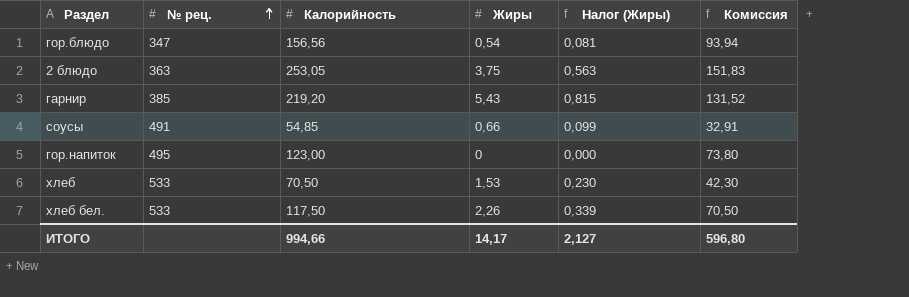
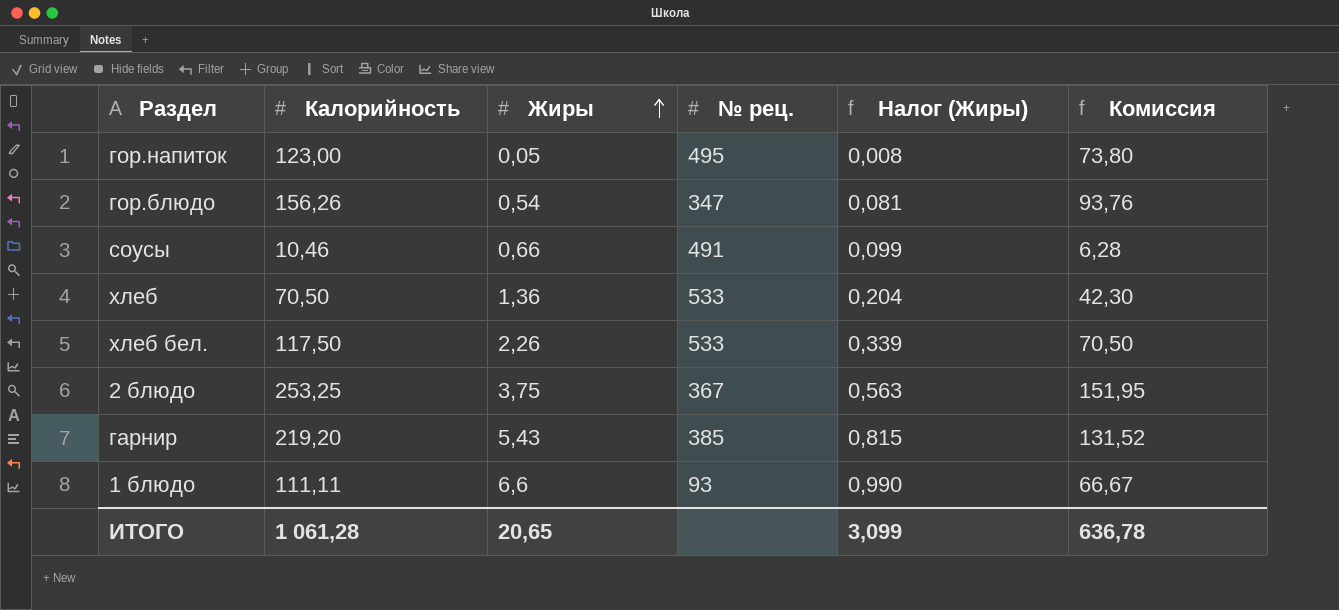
row order: № рец. ascending -> Жиры ascending
column № рец. | position: 2 -> 4
гор.напиток | Жиры: 0 -> 0,05
гор.напиток | Налог (Жиры): 0,000 -> 0,008
гор.блюдо | Калорийность: 156,56 -> 156,26
гор.блюдо | Комиссия: 93,94 -> 93,76
соусы | Калорийность: 54,85 -> 10,46
соусы | Комиссия: 32,91 -> 6,28
хлеб | Жиры: 1,53 -> 1,36
хлеб | Налог (Жиры): 0,230 -> 0,204
2 блюдо | Калорийность: 253,05 -> 253,25
2 блюдо | № рец.: 363 -> 367
2 блюдо | Комиссия: 151,83 -> 151,95
row 1 блюдо: none -> 111,11 | 6,6 | 93 | 0,990 | 66,67
ИТОГО | Калорийность: 994,66 -> 1 061,28
ИТОГО | Жиры: 14,17 -> 20,65
ИТОГО | Налог (Жиры): 2,127 -> 3,099
ИТОГО | Комиссия: 596,80 -> 636,78

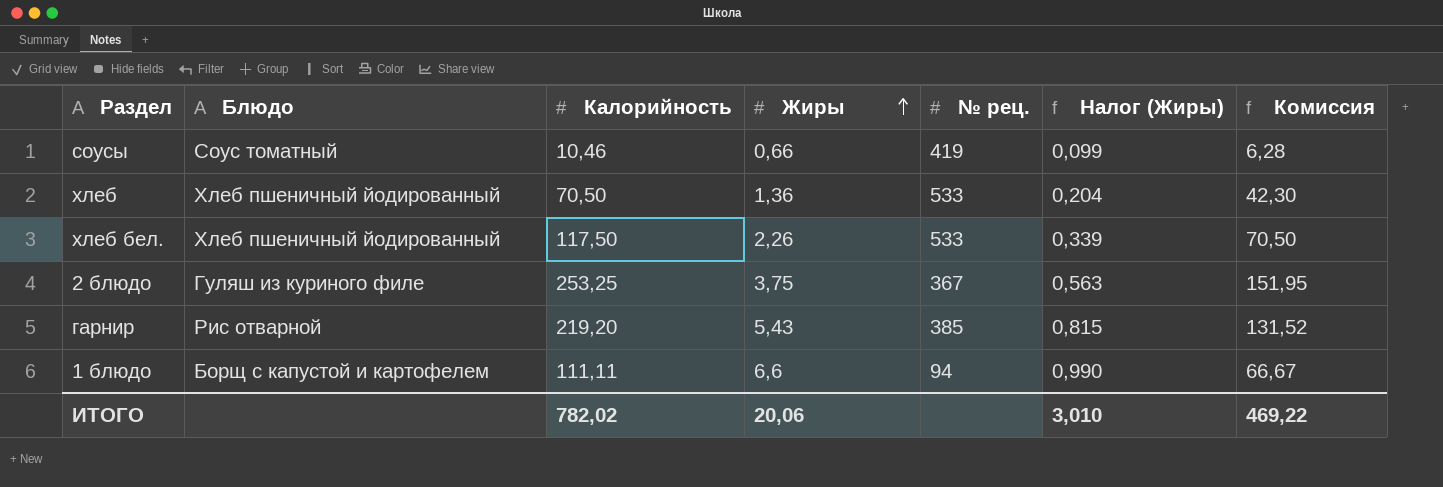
column Блюдо | position: none -> 2
row гор.напиток: 123,00 | 0,05 | 495 | 0,008 | 73,80 -> none
row гор.блюдо: 156,26 | 0,54 | 347 | 0,081 | 93,76 -> none
соусы | № рец.: 491 -> 419
1 блюдо | № рец.: 93 -> 94
ИТОГО | Калорийность: 1 061,28 -> 782,02
ИТОГО | Жиры: 20,65 -> 20,06
ИТОГО | Налог (Жиры): 3,099 -> 3,010
ИТОГО | Комиссия: 636,78 -> 469,22

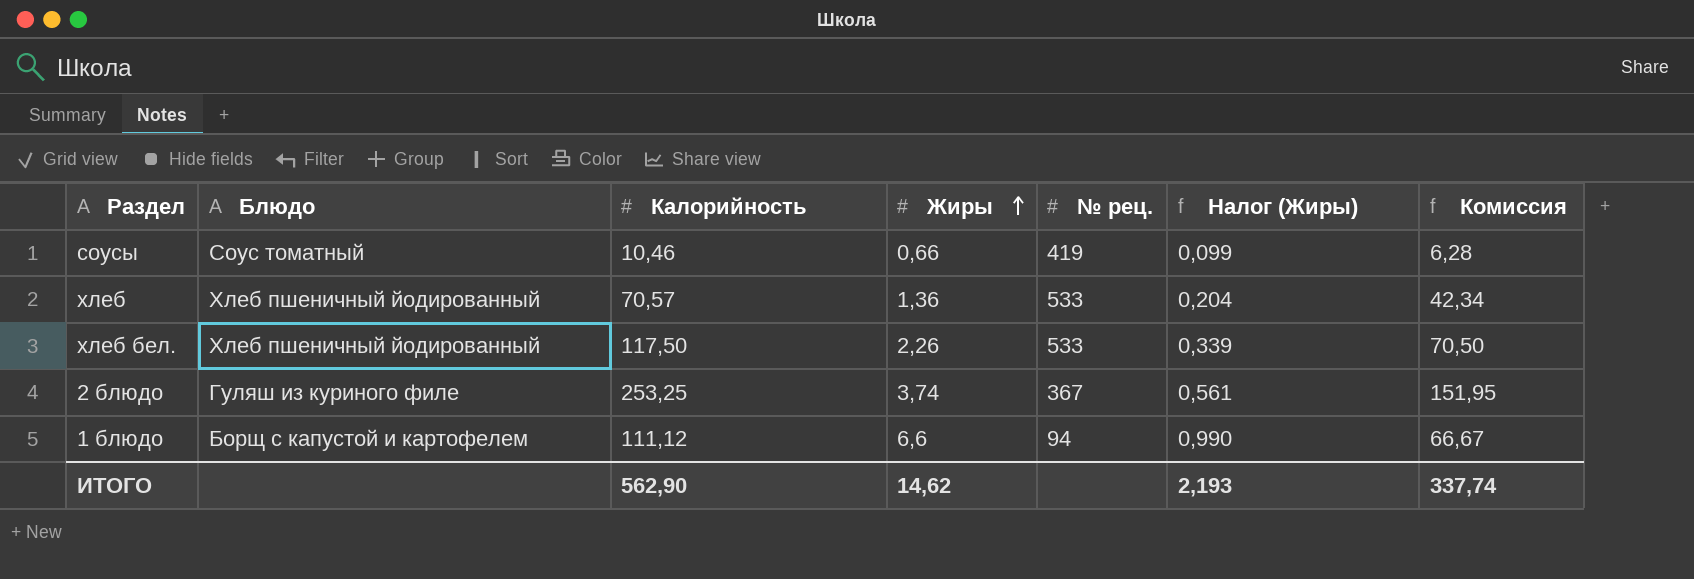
row гарнир: Рис отварной | 219,20 | 5,43 | 385 | 0,815 | 131,52 -> none
хлеб | Калорийность: 70,50 -> 70,57
хлеб | Комиссия: 42,30 -> 42,34
2 блюдо | Жиры: 3,75 -> 3,74
2 блюдо | Налог (Жиры): 0,563 -> 0,561
1 блюдо | Калорийность: 111,11 -> 111,12
ИТОГО | Калорийность: 782,02 -> 562,90
ИТОГО | Жиры: 20,06 -> 14,62
ИТОГО | Налог (Жиры): 3,010 -> 2,193
ИТОГО | Комиссия: 469,22 -> 337,74

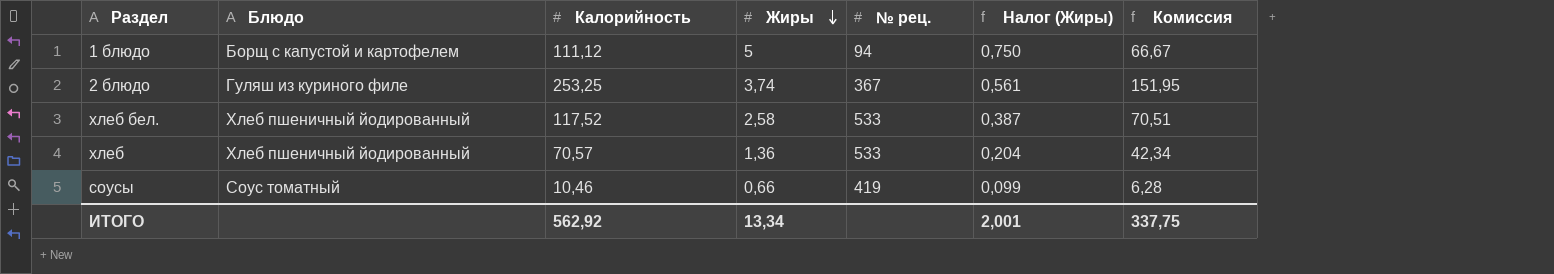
row order: Жиры ascending -> Жиры descending
1 блюдо | Жиры: 6,6 -> 5
1 блюдо | Налог (Жиры): 0,990 -> 0,750
хлеб бел. | Калорийность: 117,50 -> 117,52
хлеб бел. | Жиры: 2,26 -> 2,58
хлеб бел. | Налог (Жиры): 0,339 -> 0,387
хлеб бел. | Комиссия: 70,50 -> 70,51
ИТОГО | Калорийность: 562,90 -> 562,92
ИТОГО | Жиры: 14,62 -> 13,34
ИТОГО | Налог (Жиры): 2,193 -> 2,001
ИТОГО | Комиссия: 337,74 -> 337,75

